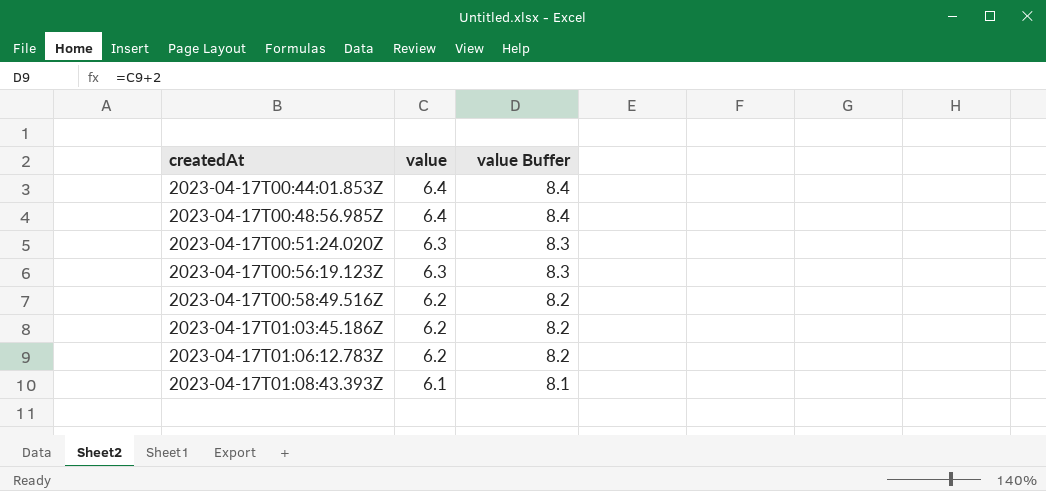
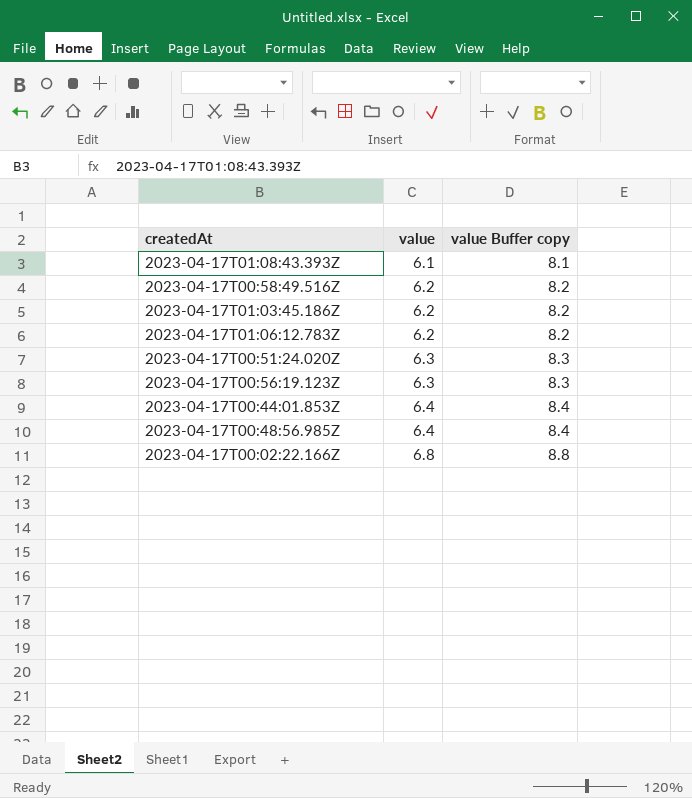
row order: createdAt ascending -> value ascending
column name: value Buffer -> value Buffer copy
row 2023-04-17T00:02:22.166Z: none -> 6.8 | 8.8

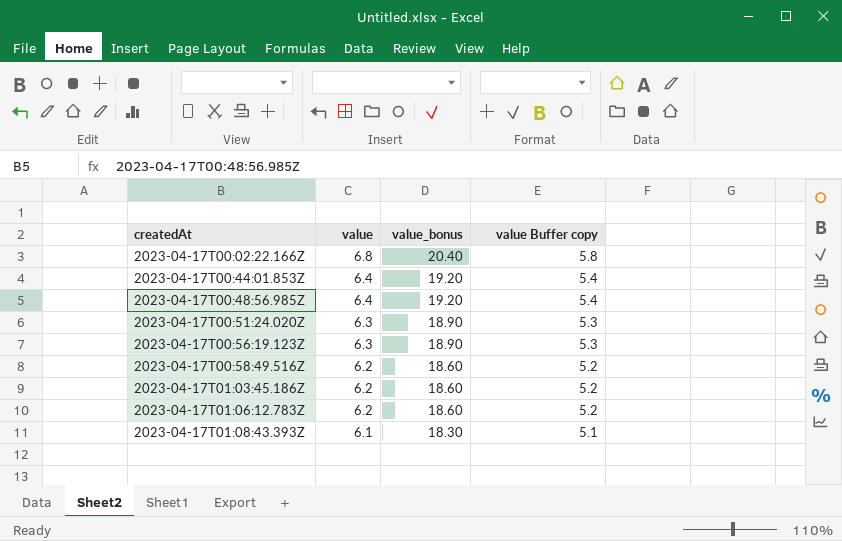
row order: value ascending -> createdAt ascending
column value_bonus | formula: none -> [value] * 3
column value Buffer copy | formula: [value] + 2 -> [value] - 1

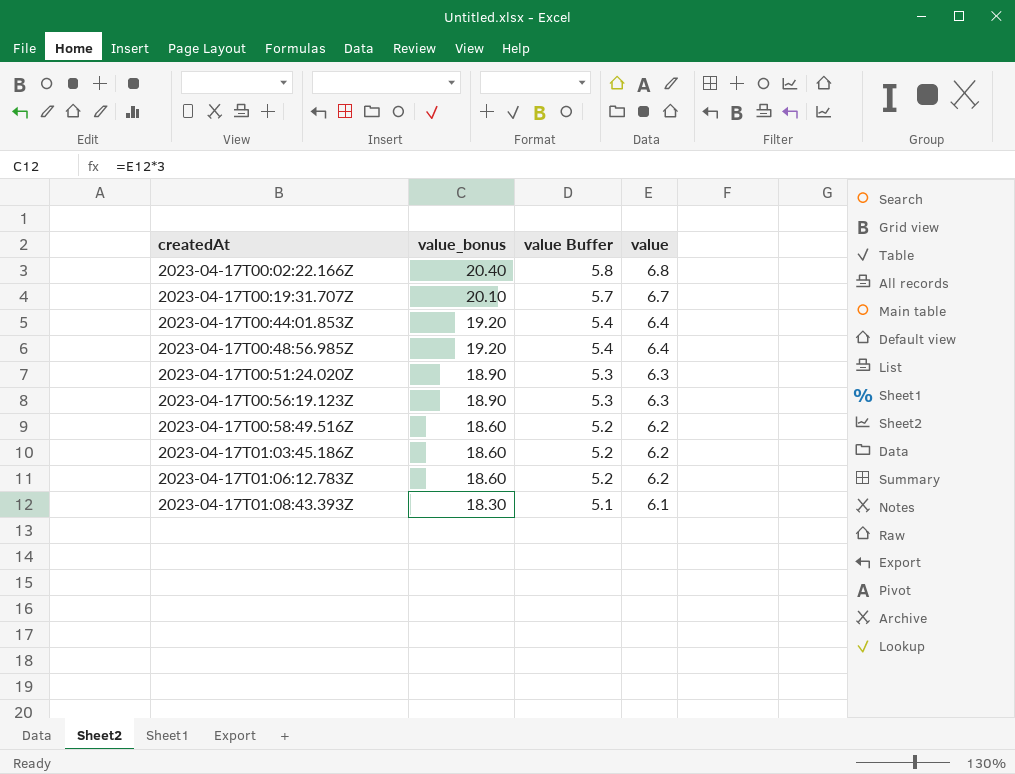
column name: value Buffer copy -> value Buffer
column value | position: 2 -> 4
row 2023-04-17T00:19:31.707Z: none -> 20.10 | 5.7 | 6.7

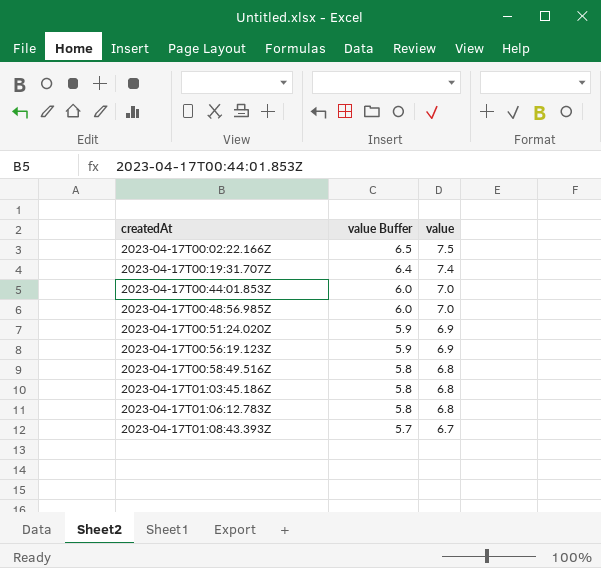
column value_bonus | formula: [value] * 3 -> none
2023-04-17T00:02:22.166Z | value Buffer: 5.8 -> 6.5
2023-04-17T00:02:22.166Z | value: 6.8 -> 7.5
2023-04-17T00:19:31.707Z | value Buffer: 5.7 -> 6.4
2023-04-17T00:19:31.707Z | value: 6.7 -> 7.4
2023-04-17T00:44:01.853Z | value Buffer: 5.4 -> 6.0
2023-04-17T00:44:01.853Z | value: 6.4 -> 7.0
2023-04-17T00:48:56.985Z | value Buffer: 5.4 -> 6.0
2023-04-17T00:48:56.985Z | value: 6.4 -> 7.0
2023-04-17T00:51:24.020Z | value Buffer: 5.3 -> 5.9
2023-04-17T00:51:24.020Z | value: 6.3 -> 6.9
2023-04-17T00:56:19.123Z | value Buffer: 5.3 -> 5.9
2023-04-17T00:56:19.123Z | value: 6.3 -> 6.9
2023-04-17T00:58:49.516Z | value Buffer: 5.2 -> 5.8
2023-04-17T00:58:49.516Z | value: 6.2 -> 6.8
2023-04-17T01:03:45.186Z | value Buffer: 5.2 -> 5.8
2023-04-17T01:03:45.186Z | value: 6.2 -> 6.8
2023-04-17T01:06:12.783Z | value Buffer: 5.2 -> 5.8
2023-04-17T01:06:12.783Z | value: 6.2 -> 6.8
2023-04-17T01:08:43.393Z | value Buffer: 5.1 -> 5.7
2023-04-17T01:08:43.393Z | value: 6.1 -> 6.7

